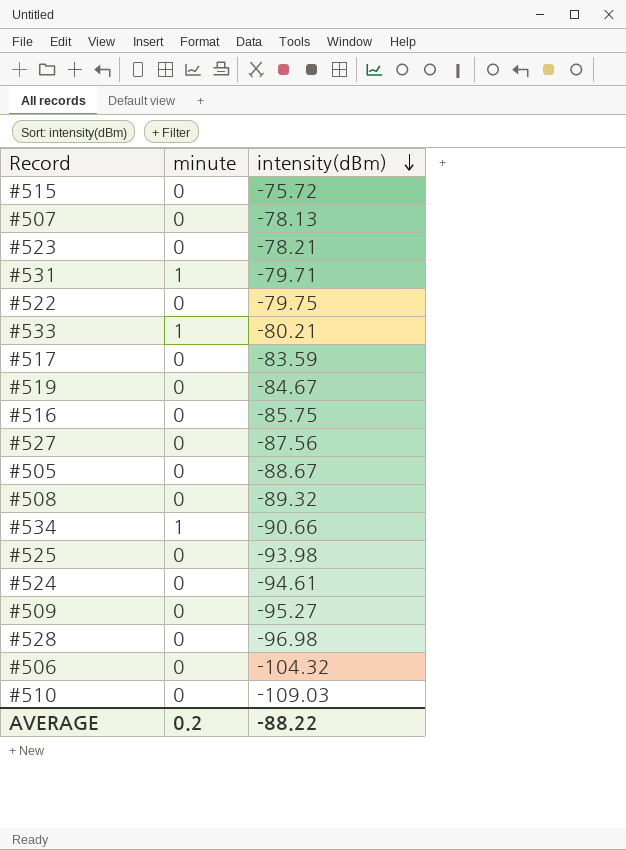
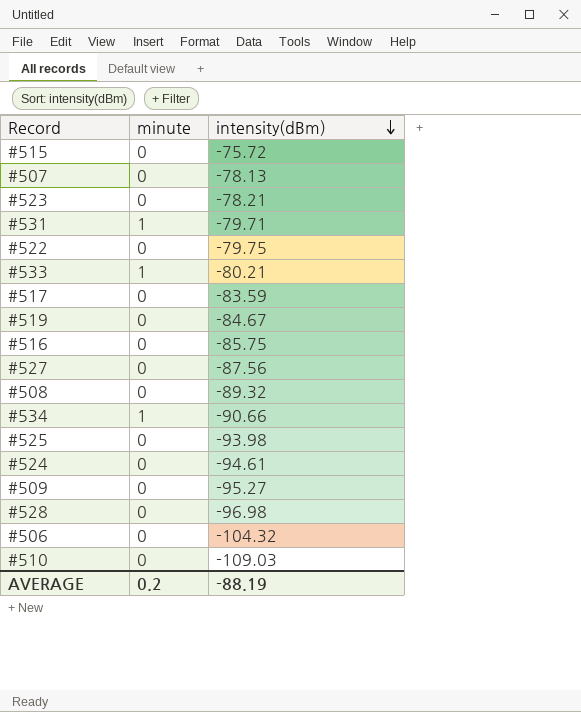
row #505: 0 | -88.67 -> none
AVERAGE | intensity(dBm): -88.22 -> -88.19

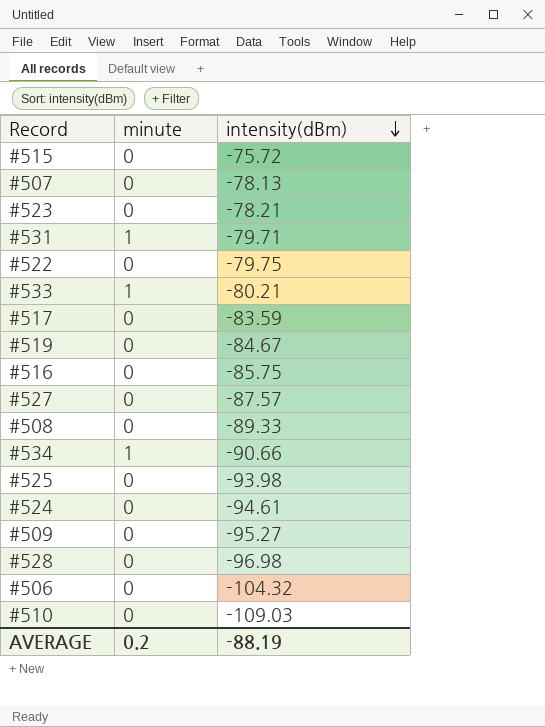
#527 | intensity(dBm): -87.56 -> -87.57
#508 | intensity(dBm): -89.32 -> -89.33

